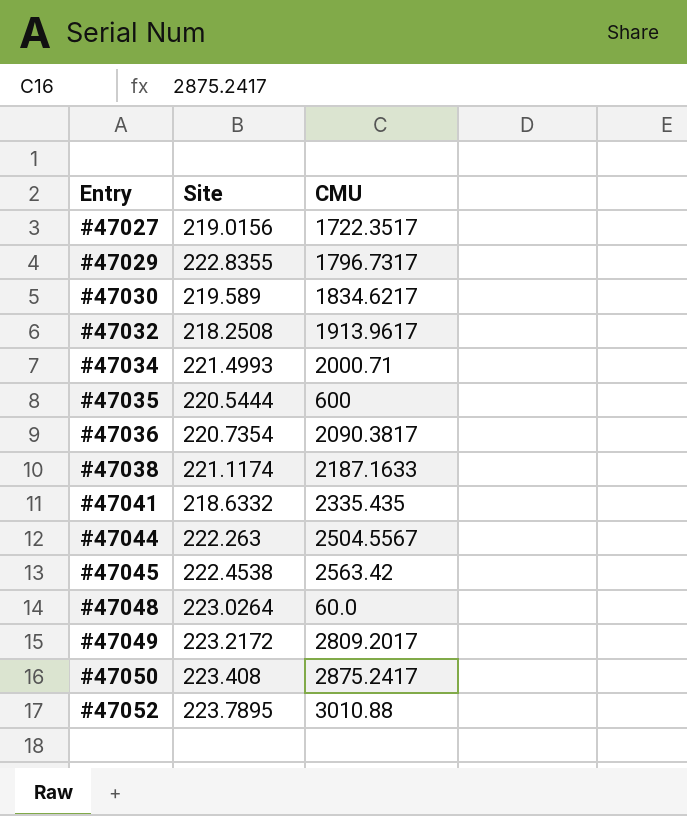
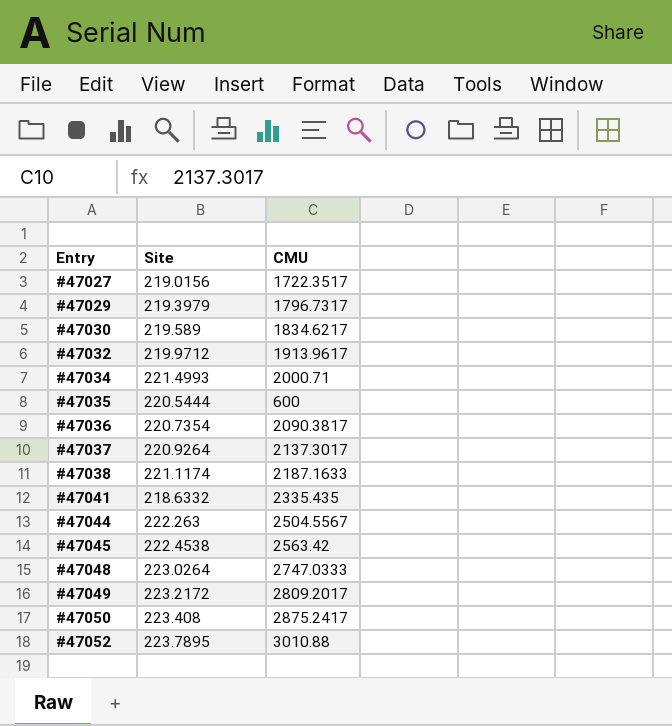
#47029 | Site: 222.8355 -> 219.3979
#47032 | Site: 218.2508 -> 219.9712
row #47037: none -> 220.9264 | 2137.3017
#47048 | CMU: 60.0 -> 2747.0333

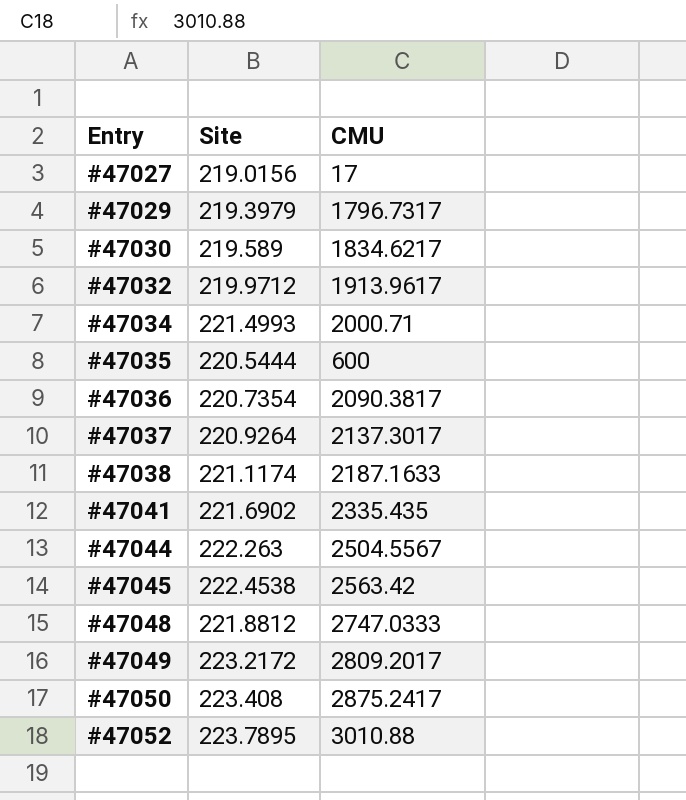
#47027 | CMU: 1722.3517 -> 17
#47041 | Site: 218.6332 -> 221.6902
#47048 | Site: 223.0264 -> 221.8812

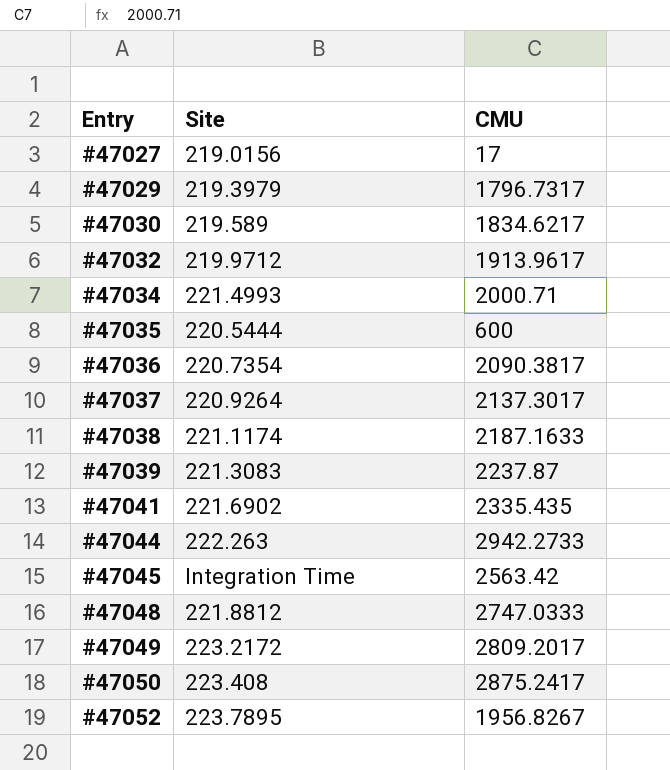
row #47039: none -> 221.3083 | 2237.87
#47044 | CMU: 2504.5567 -> 2942.2733
#47045 | Site: 222.4538 -> Integration Time
#47052 | CMU: 3010.88 -> 1956.8267

